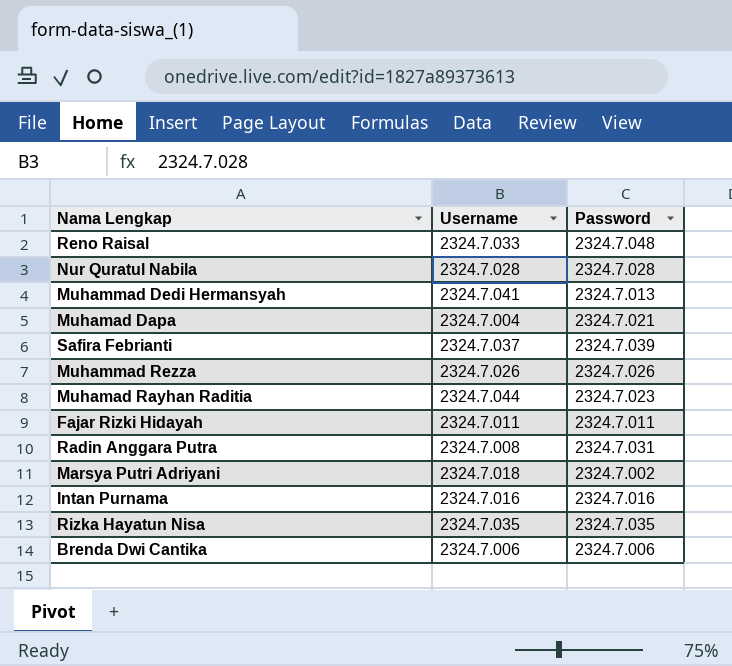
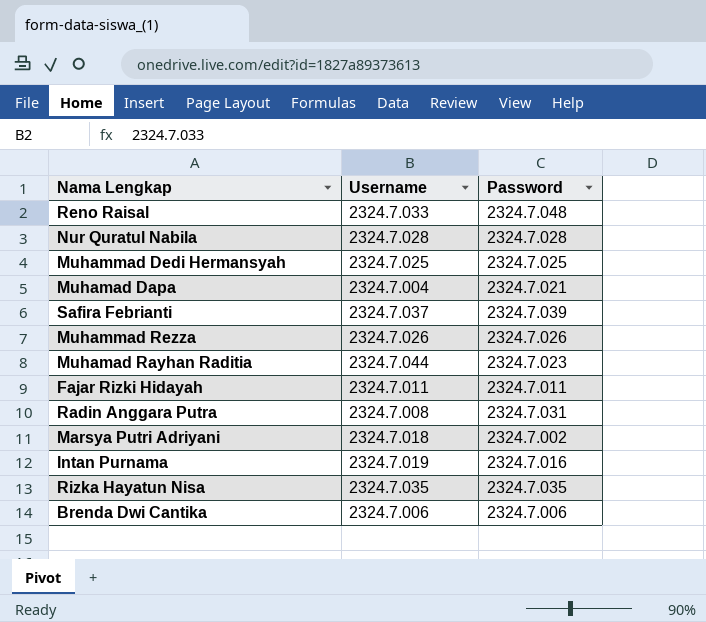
Muhammad Dedi Hermansyah | Username: 2324.7.041 -> 2324.7.025
Muhammad Dedi Hermansyah | Password: 2324.7.013 -> 2324.7.025
Intan Purnama | Username: 2324.7.016 -> 2324.7.019

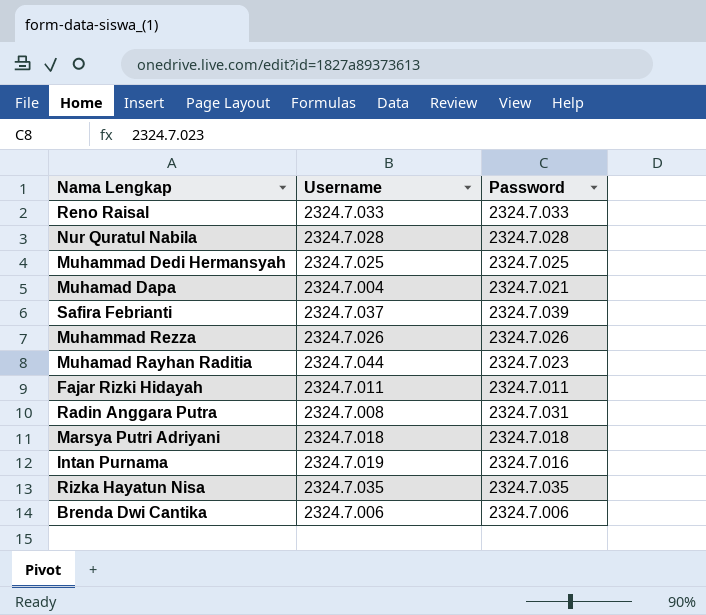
Reno Raisal | Password: 2324.7.048 -> 2324.7.033
Marsya Putri Adriyani | Password: 2324.7.002 -> 2324.7.018

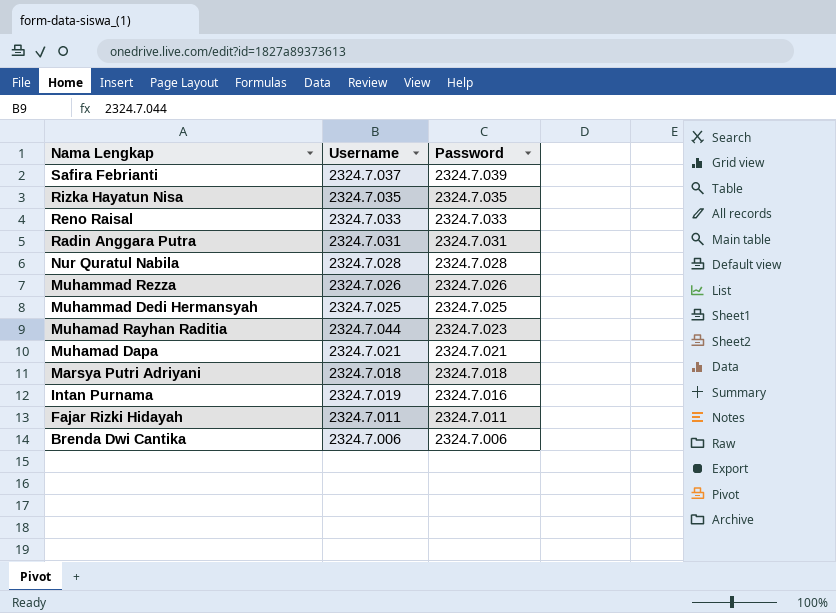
row order: none -> Nama Lengkap descending
Radin Anggara Putra | Username: 2324.7.008 -> 2324.7.031
Muhamad Dapa | Username: 2324.7.004 -> 2324.7.021

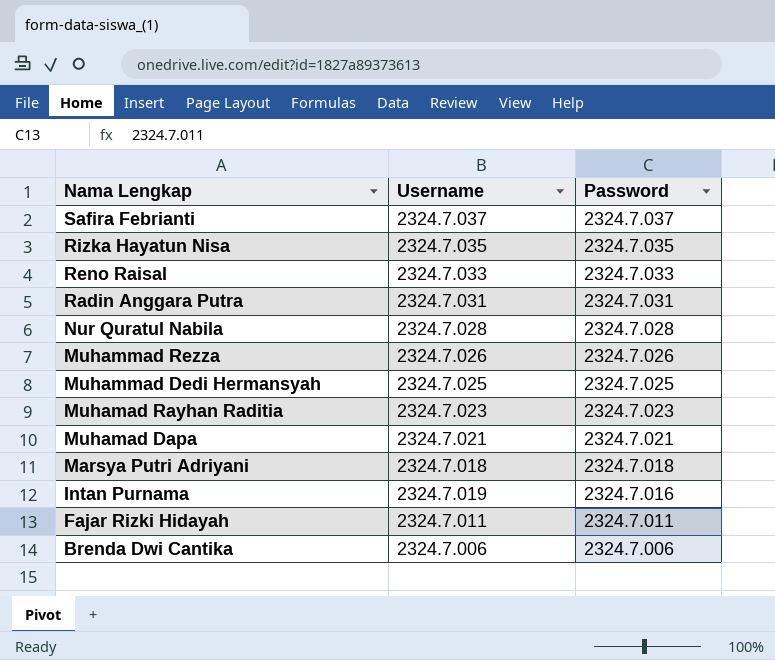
Safira Febrianti | Password: 2324.7.039 -> 2324.7.037
Muhamad Rayhan Raditia | Username: 2324.7.044 -> 2324.7.023

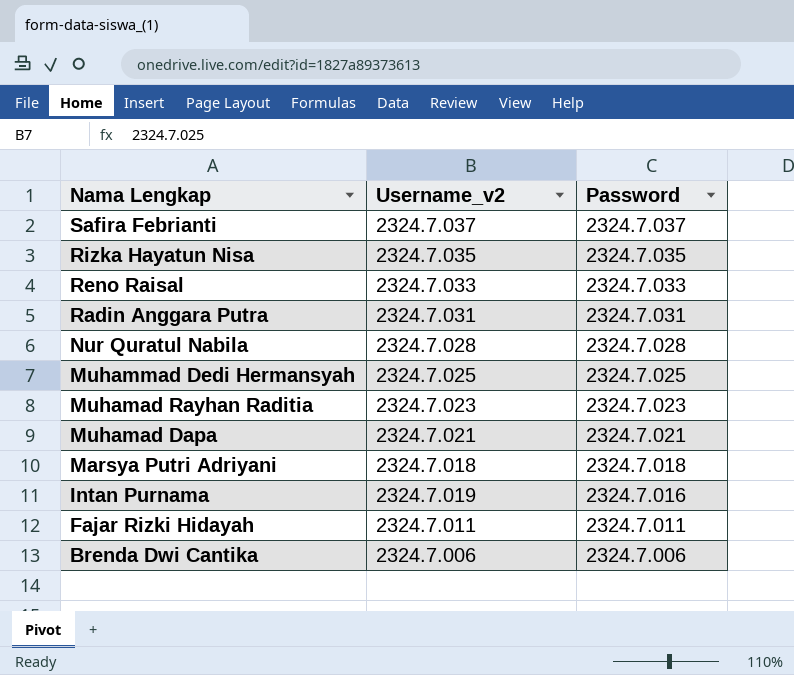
column name: Username -> Username_v2
row Muhammad Rezza: 2324.7.026 | 2324.7.026 -> none

